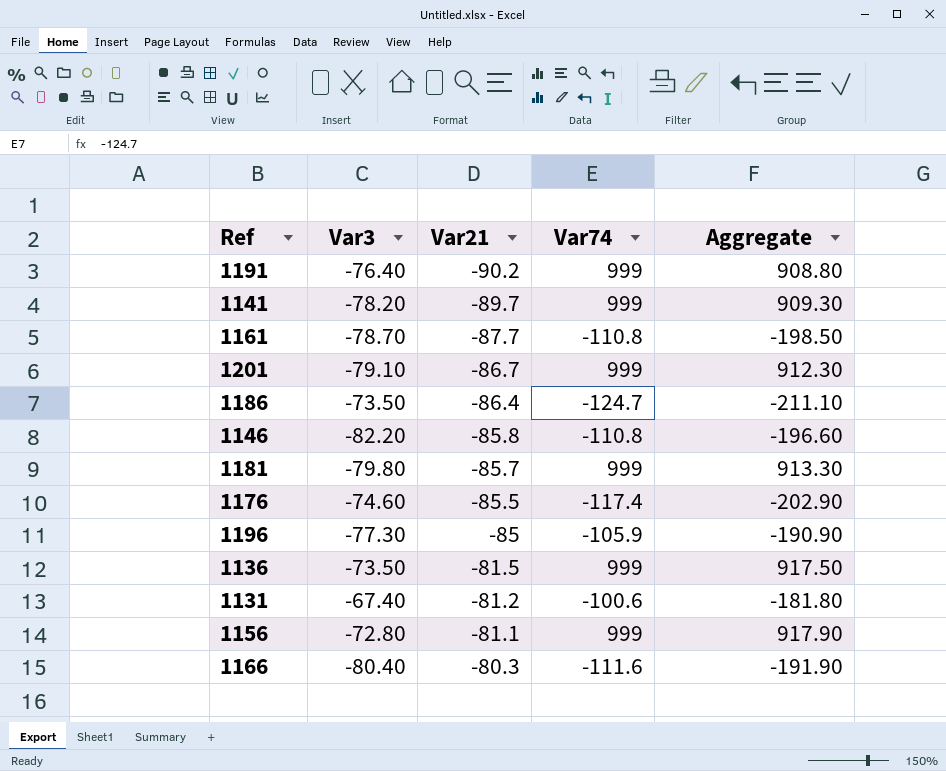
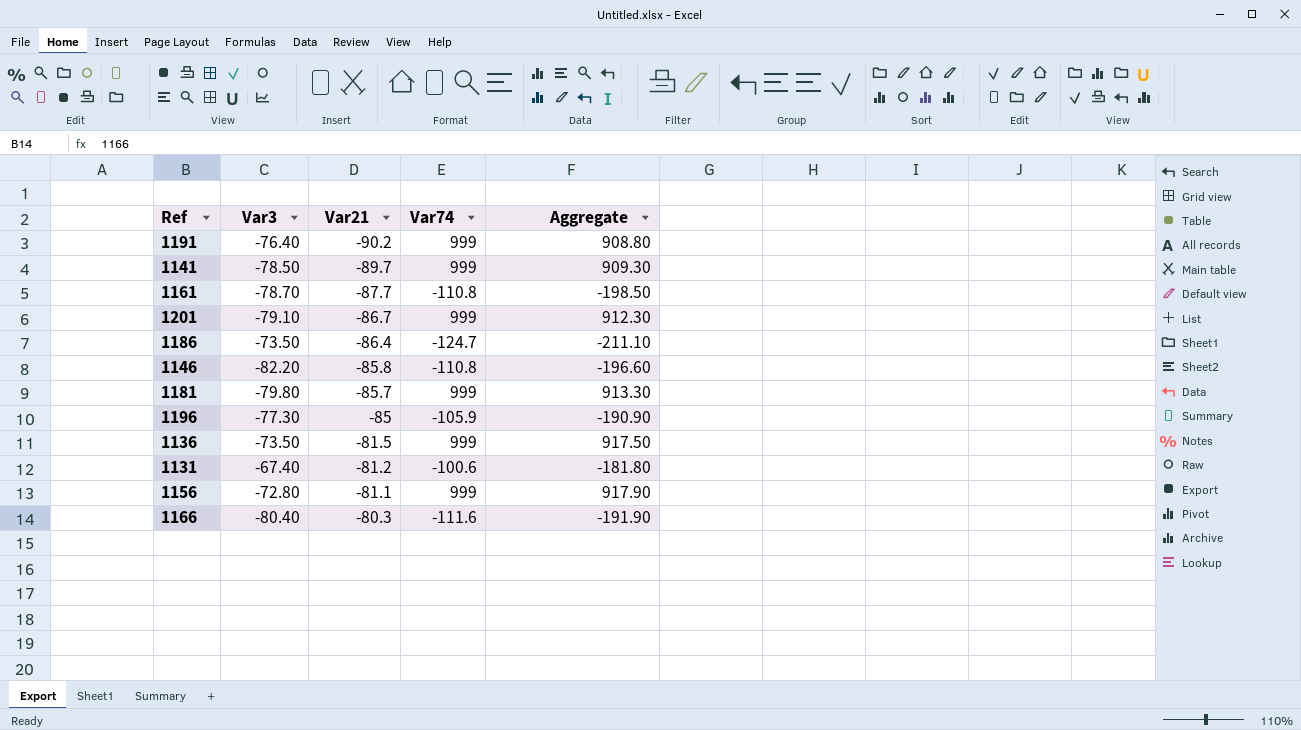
row 1176: -74.60 | -85.5 | -117.4 | -202.90 -> none
1141 | Var3: -78.20 -> -78.50

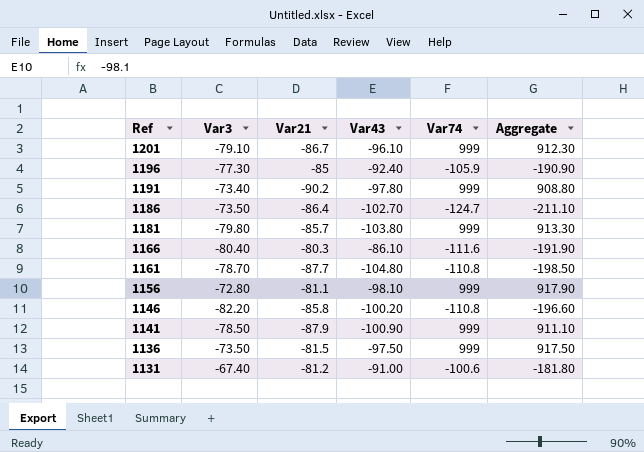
row order: Var21 ascending -> Ref descending
column Var43 | position: none -> 4
1191 | Var3: -76.40 -> -73.40
1141 | Var21: -89.7 -> -87.9
1141 | Aggregate: 909.30 -> 911.10

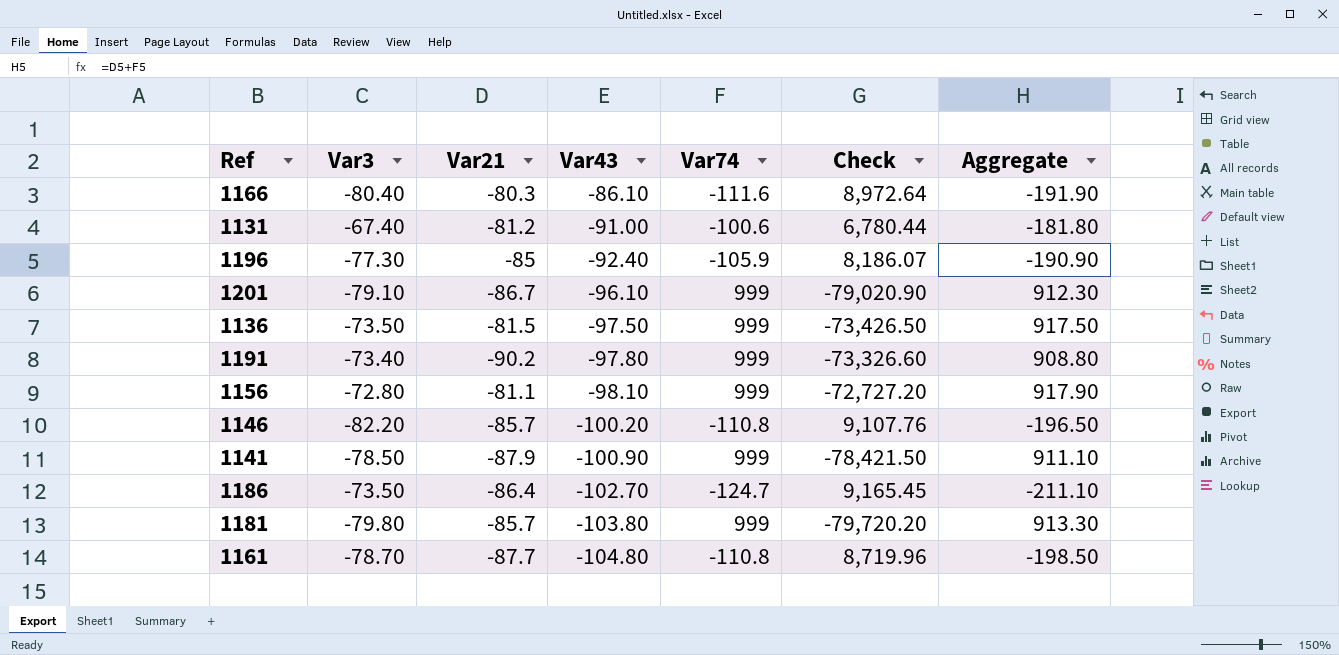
row order: Ref descending -> Var43 descending
column Check | formula: none -> [Var3] * [Var74]
1146 | Var21: -85.8 -> -85.7
1146 | Aggregate: -196.60 -> -196.50

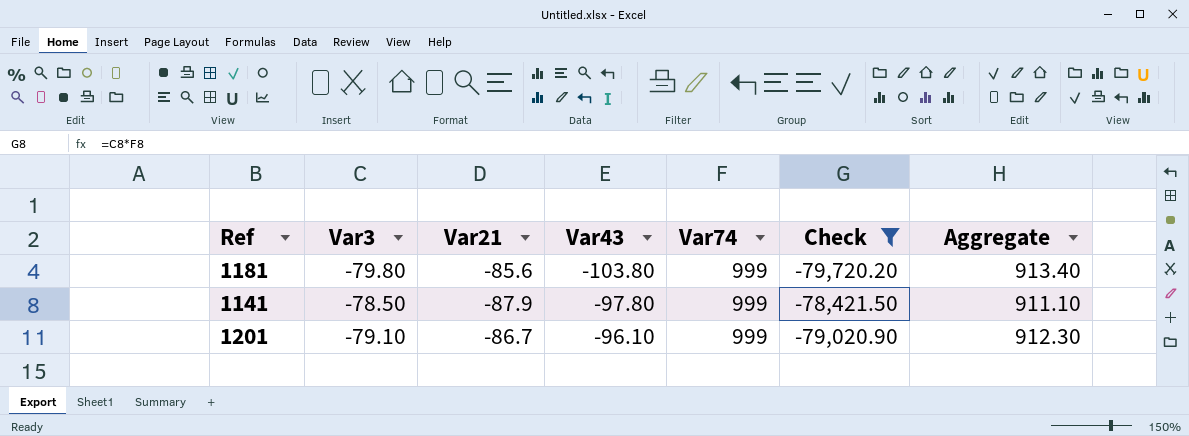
filter: none -> Check <= -78,421.50
row order: Var43 descending -> Var43 ascending
1181 | Var21: -85.7 -> -85.6
1181 | Aggregate: 913.30 -> 913.40
1141 | Var43: -100.90 -> -97.80

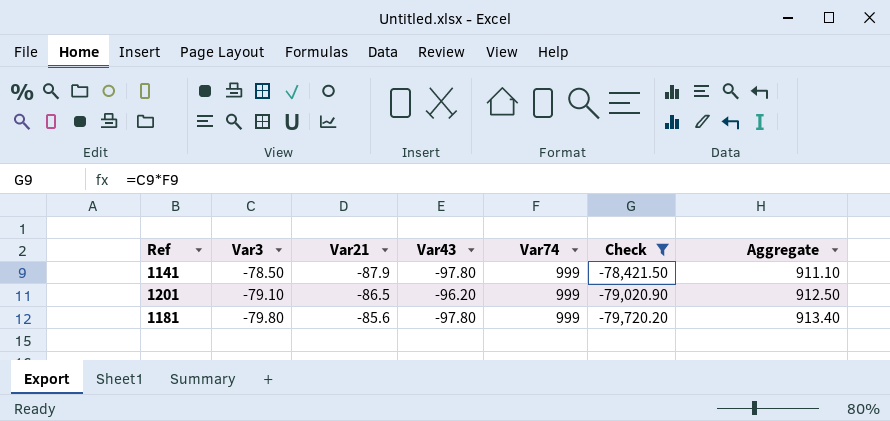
row order: Var43 ascending -> Var3 descending
1201 | Var21: -86.7 -> -86.5
1201 | Var43: -96.10 -> -96.20
1201 | Aggregate: 912.30 -> 912.50
1181 | Var43: -103.80 -> -97.80

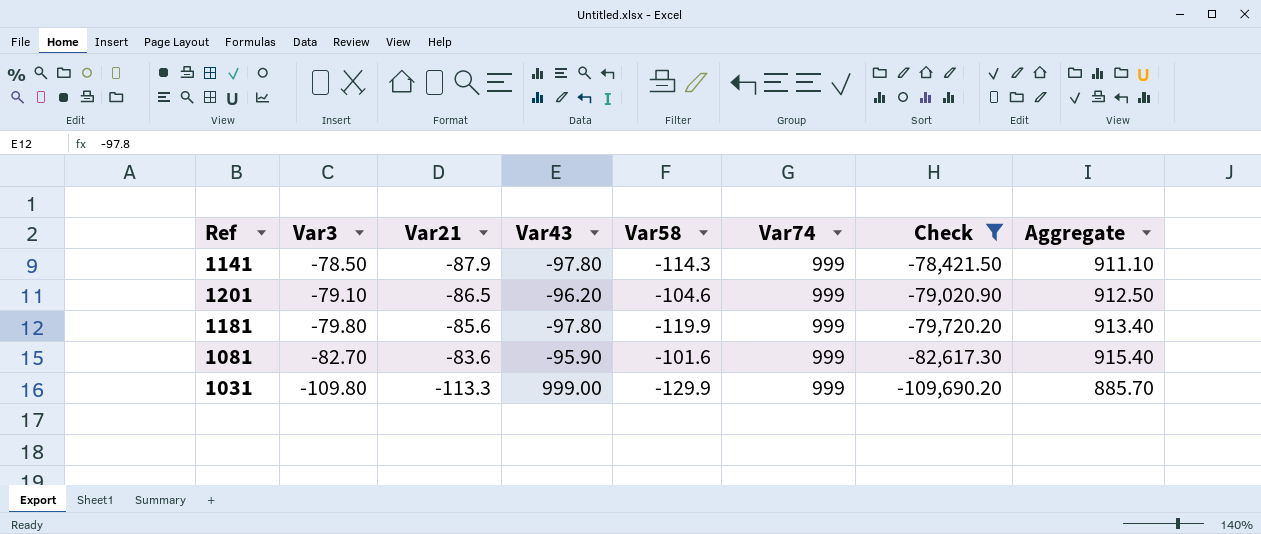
column Var58 | position: none -> 5
row 1081: none -> -82.70 | -83.6 | -95.90 | -101.6 | 999 | -82,617.30 | 915.40
row 1031: none -> -109.80 | -113.3 | 999.00 | -129.9 | 999 | -109,690.20 | 885.70

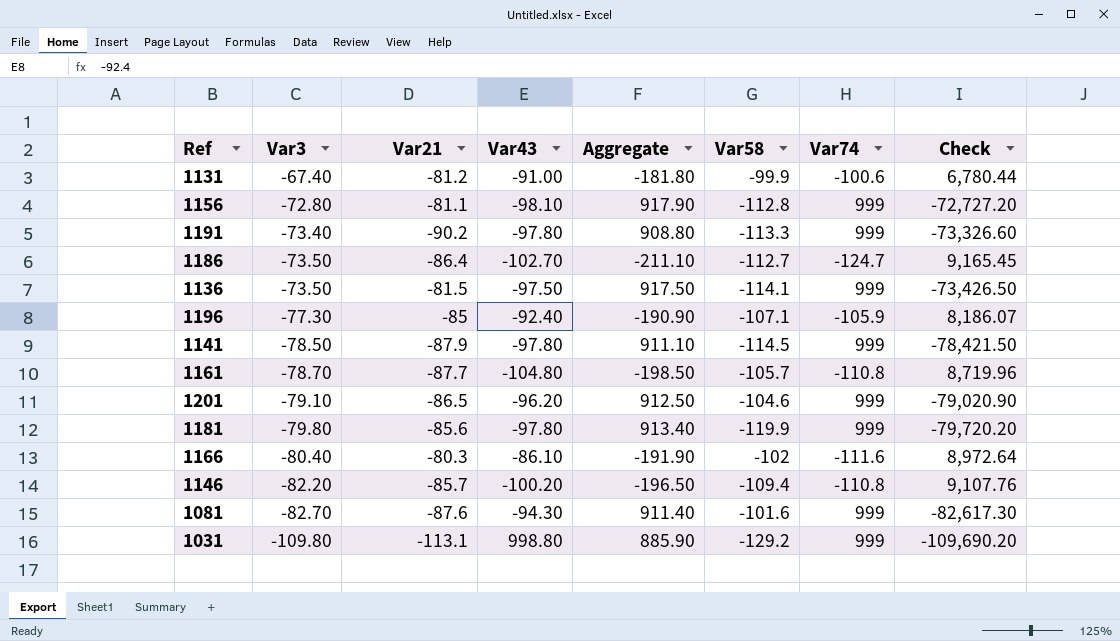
filter: Check <= -78,421.50 -> none
column Aggregate | position: 8 -> 5
1141 | Var58: -114.3 -> -114.5
1081 | Var21: -83.6 -> -87.6
1081 | Var43: -95.90 -> -94.30
1081 | Aggregate: 915.40 -> 911.40
1031 | Var21: -113.3 -> -113.1
1031 | Var43: 999.00 -> 998.80
1031 | Aggregate: 885.70 -> 885.90
1031 | Var58: -129.9 -> -129.2

